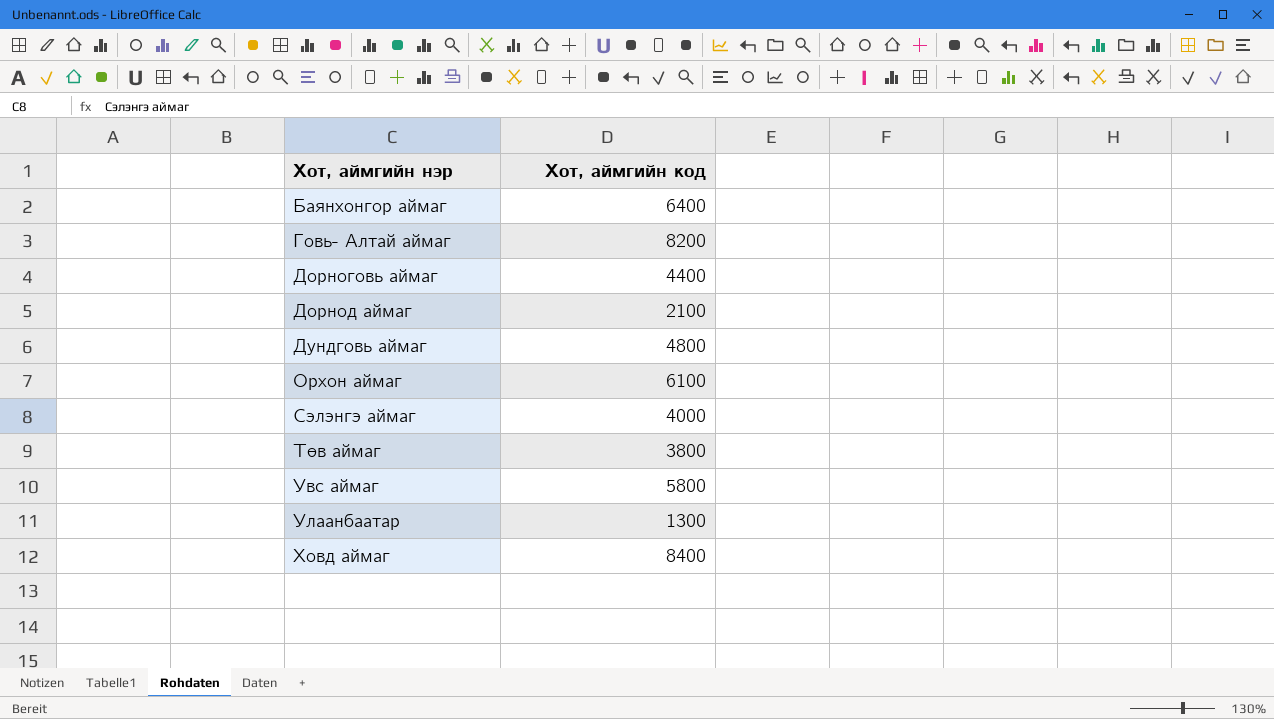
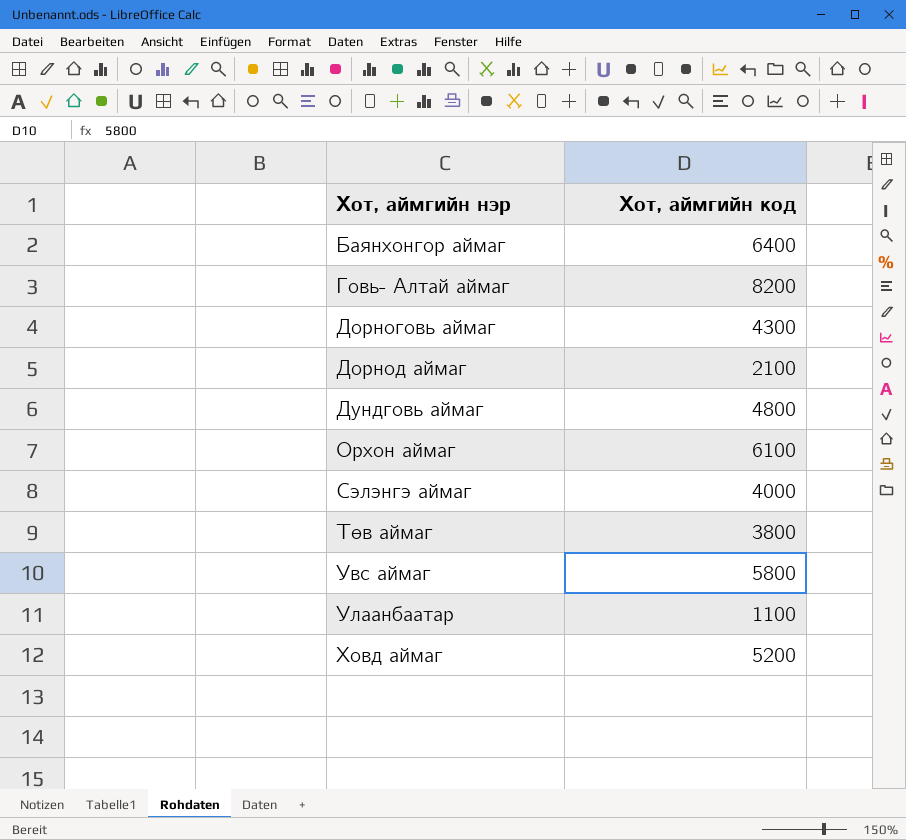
Дорноговь аймаг | Хот, аймгийн код: 4400 -> 4300
Улаанбаатар | Хот, аймгийн код: 1300 -> 1100
Ховд аймаг | Хот, аймгийн код: 8400 -> 5200

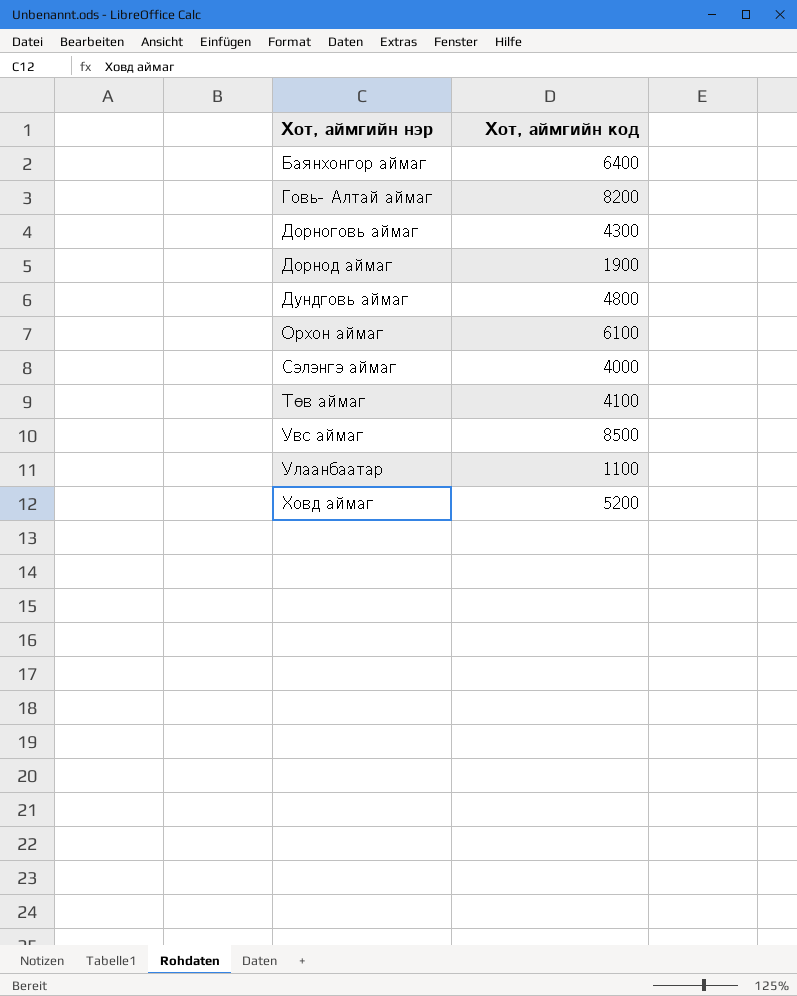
Дорнод аймаг | Хот, аймгийн код: 2100 -> 1900
Төв аймаг | Хот, аймгийн код: 3800 -> 4100
Увс аймаг | Хот, аймгийн код: 5800 -> 8500

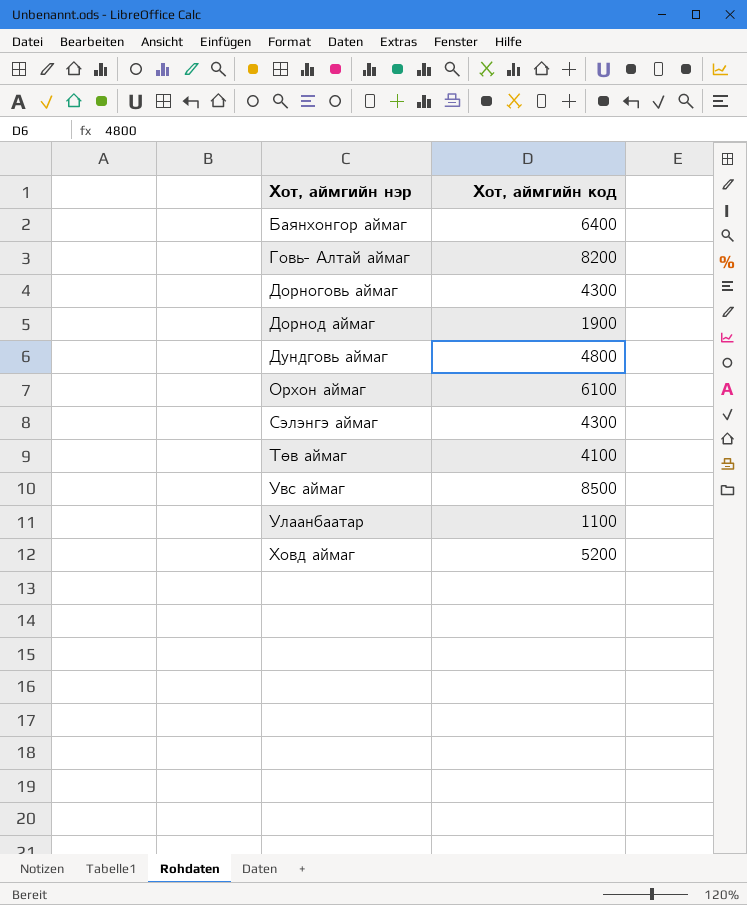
Сэлэнгэ аймаг | Хот, аймгийн код: 4000 -> 4300

